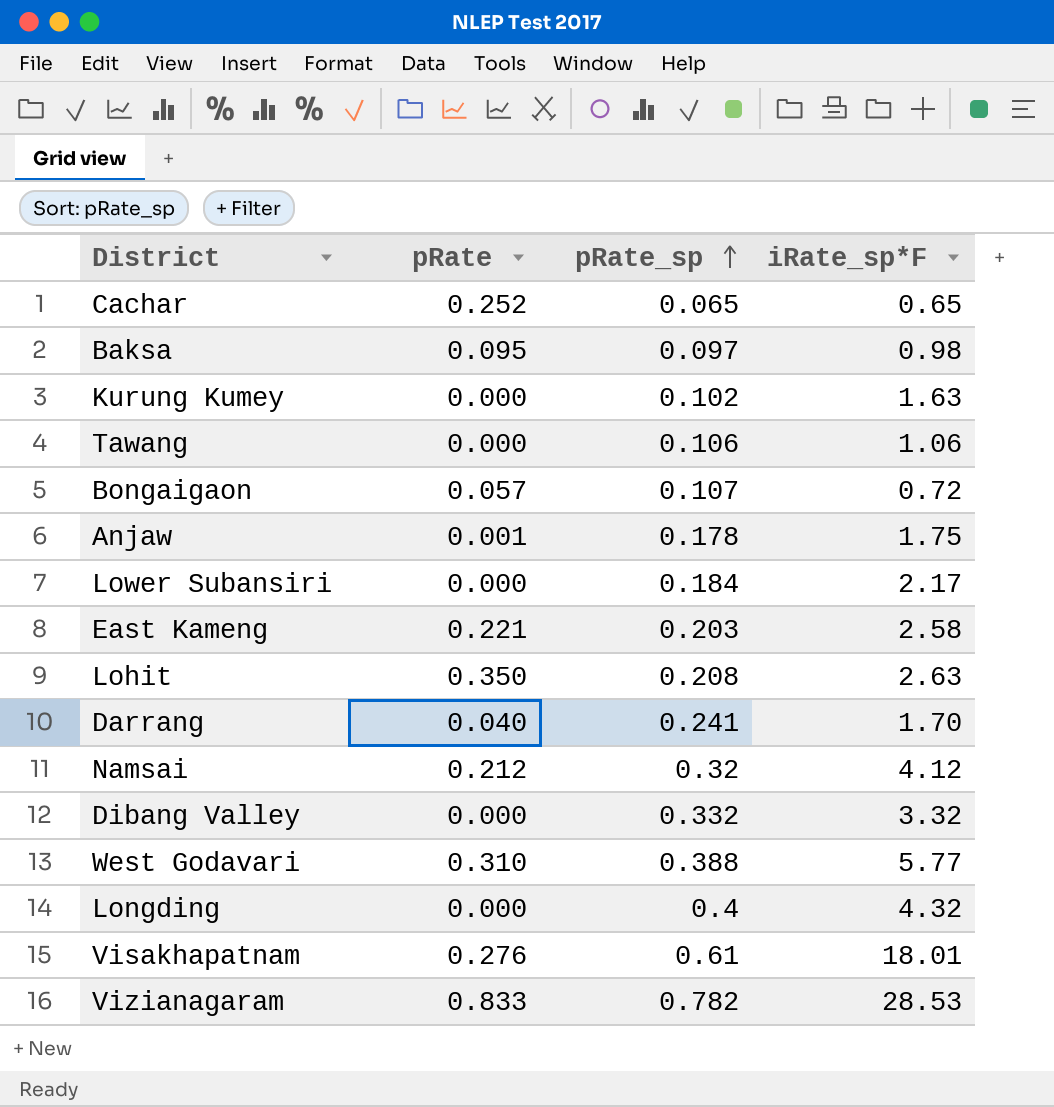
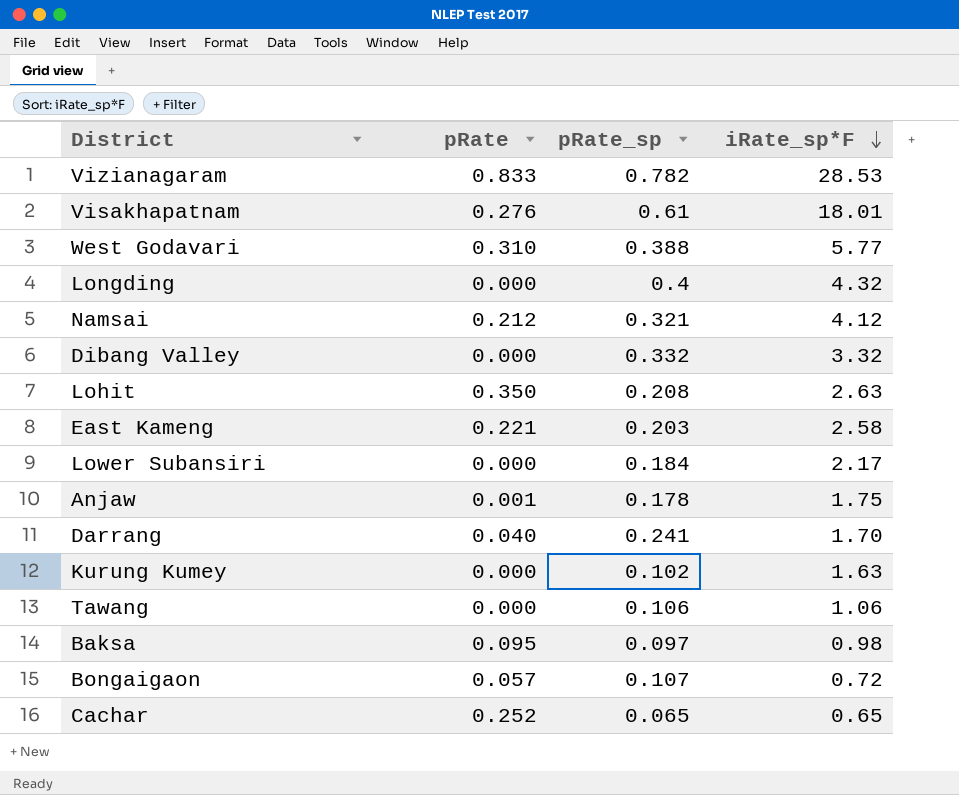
row order: pRate_sp ascending -> iRate_sp*F descending
Namsai | pRate_sp: 0.32 -> 0.321

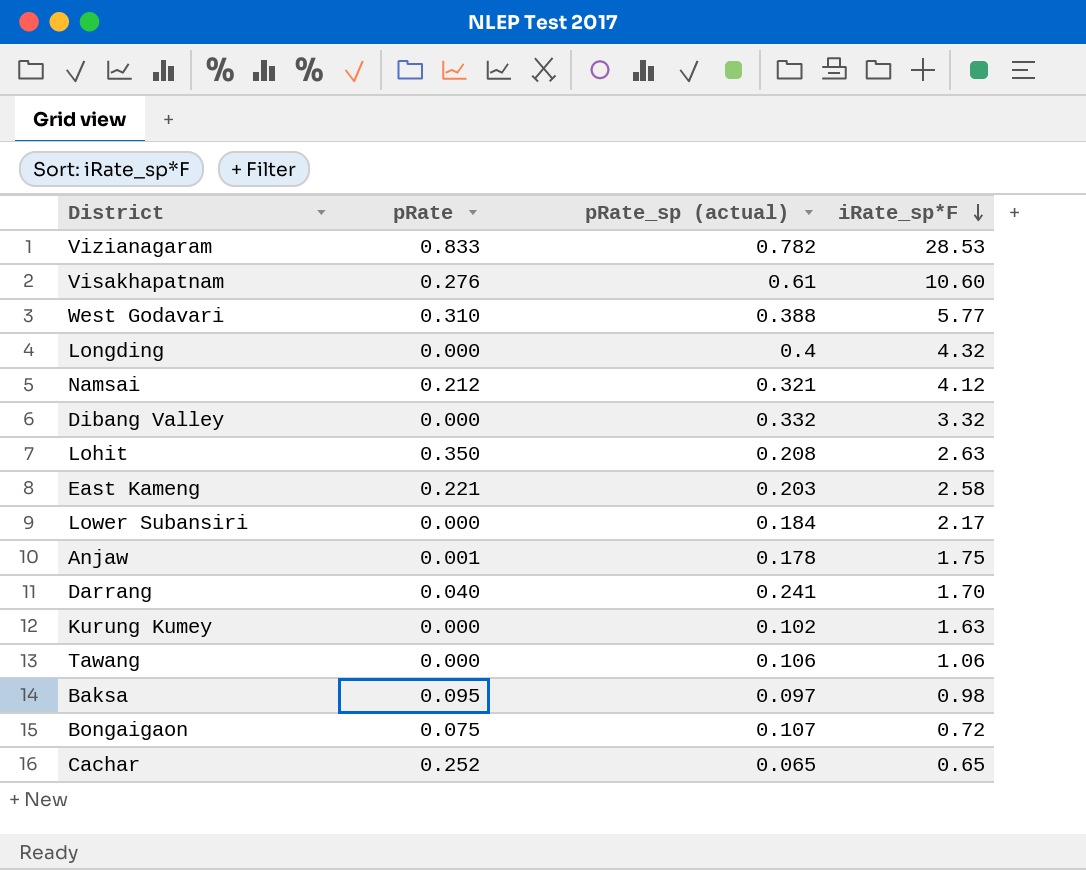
column name: pRate_sp -> pRate_sp (actual)
Visakhapatnam | iRate_sp*F: 18.01 -> 10.60
Bongaigaon | pRate: 0.057 -> 0.075

